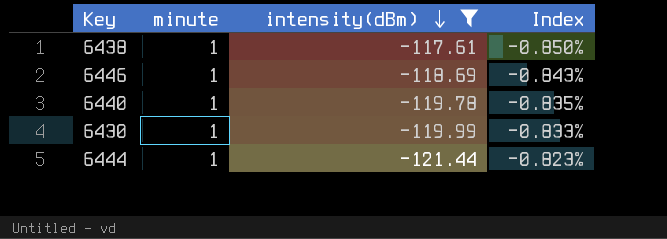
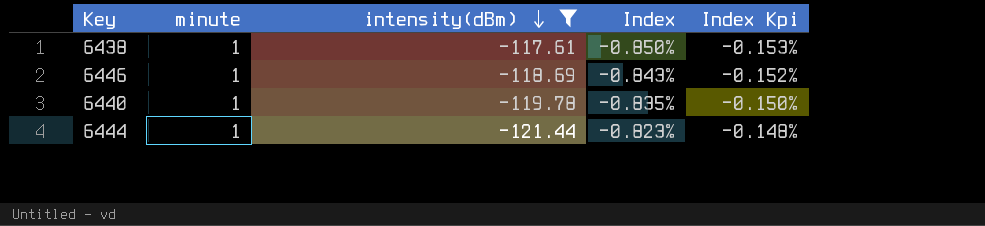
column Index Kpi | formula: none -> [Index] * 0.18
row 6430: 1 | -119.99 | -0.833% -> none

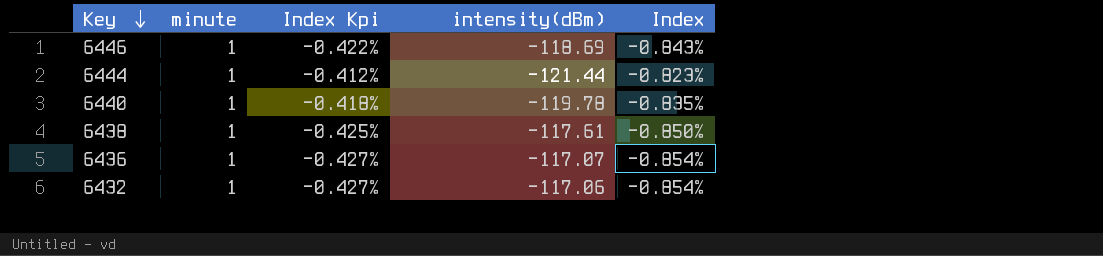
filter: intensity(dBm) <= -117.61 -> none
row order: intensity(dBm) descending -> Key descending
column Index Kpi | formula: [Index] * 0.18 -> [Index] * 0.5
column Index Kpi | position: 5 -> 3

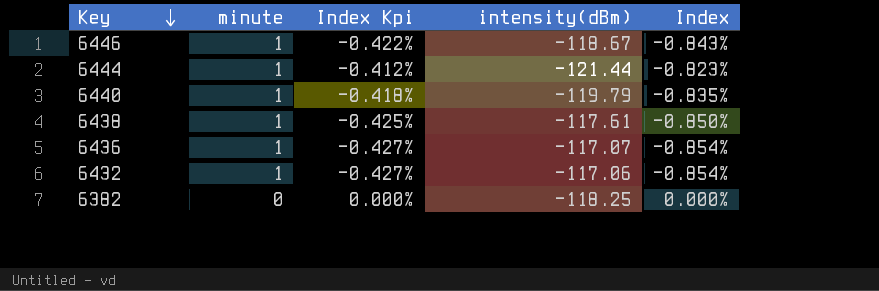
6446 | intensity(dBm): -118.69 -> -118.67
6440 | intensity(dBm): -119.78 -> -119.79
row 6382: none -> 0 | 0.000% | -118.25 | 0.000%

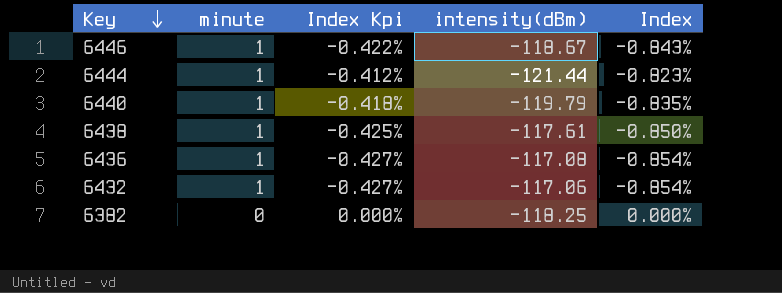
6436 | intensity(dBm): -117.07 -> -117.08

